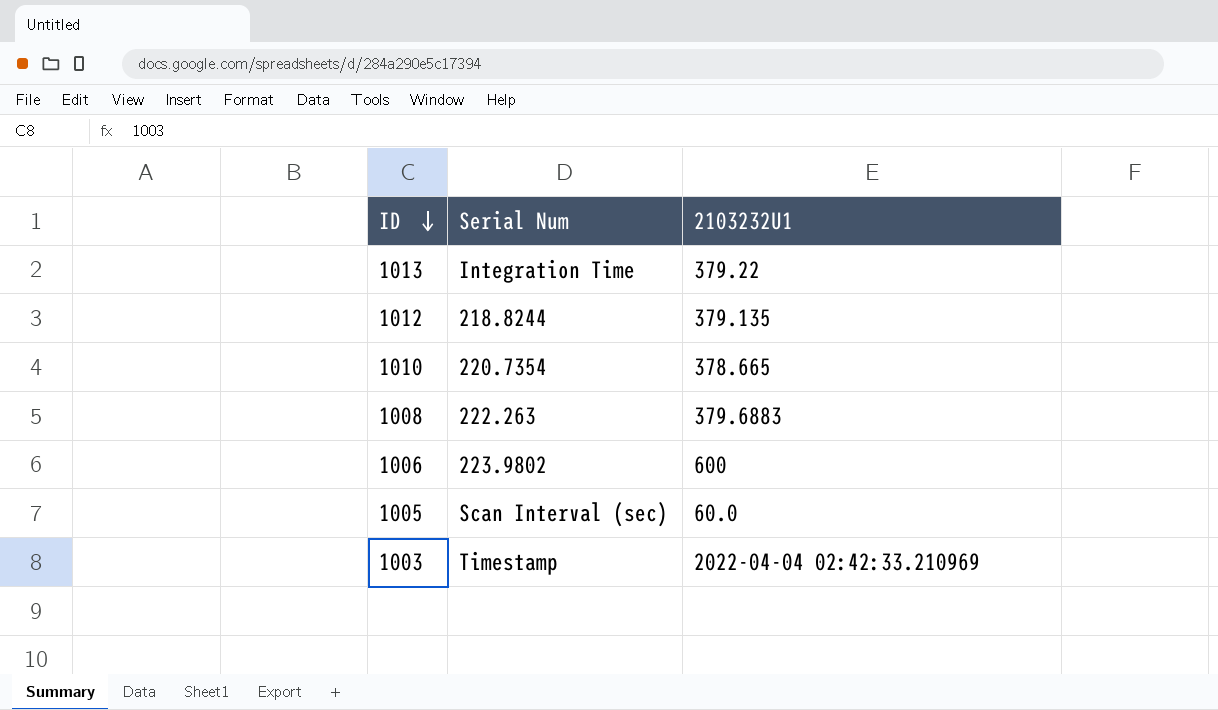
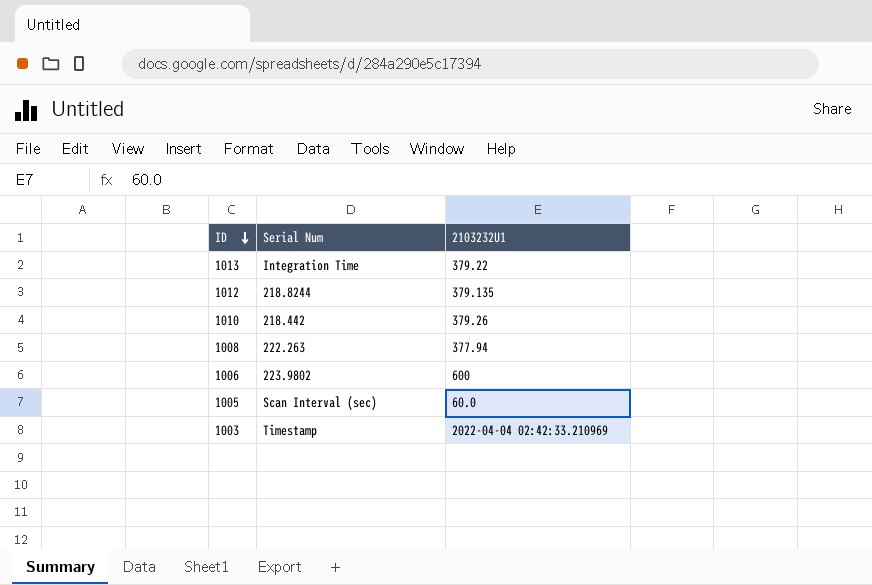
1010 | Serial Num: 220.7354 -> 218.442
1010 | 2103232U1: 378.665 -> 379.26
1008 | 2103232U1: 379.6883 -> 377.94

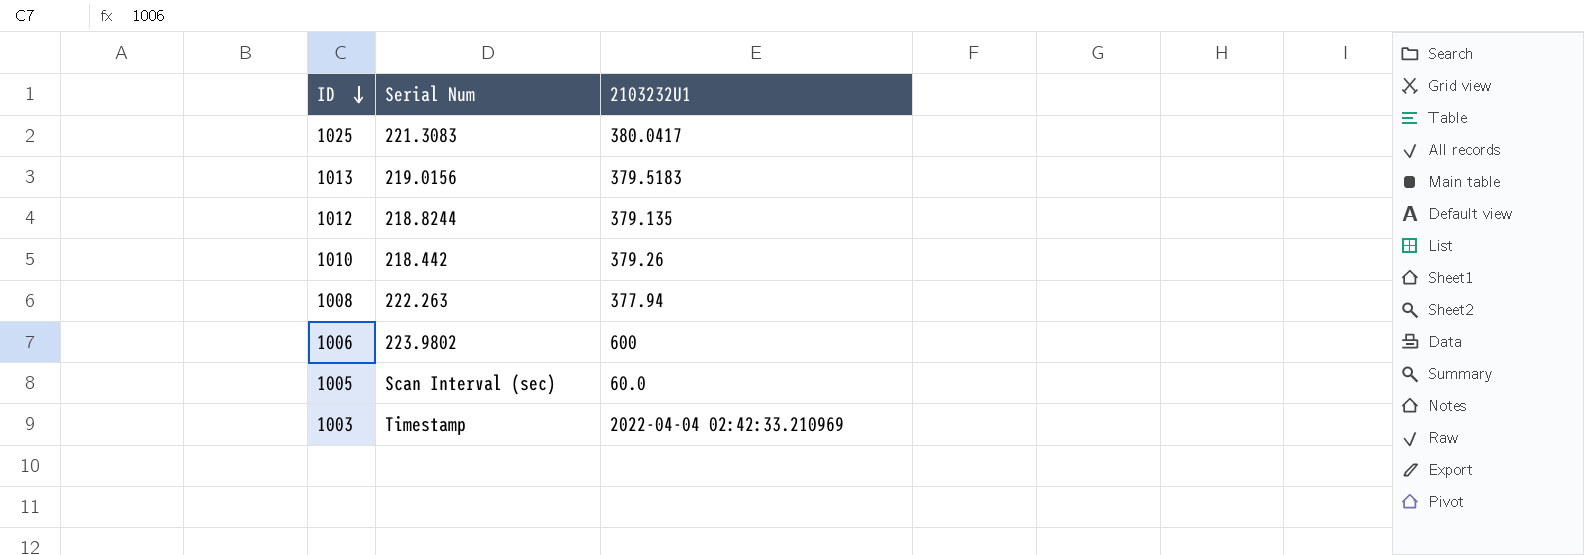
row 1025: none -> 221.3083 | 380.0417
1013 | Serial Num: Integration Time -> 219.0156
1013 | 2103232U1: 379.22 -> 379.5183

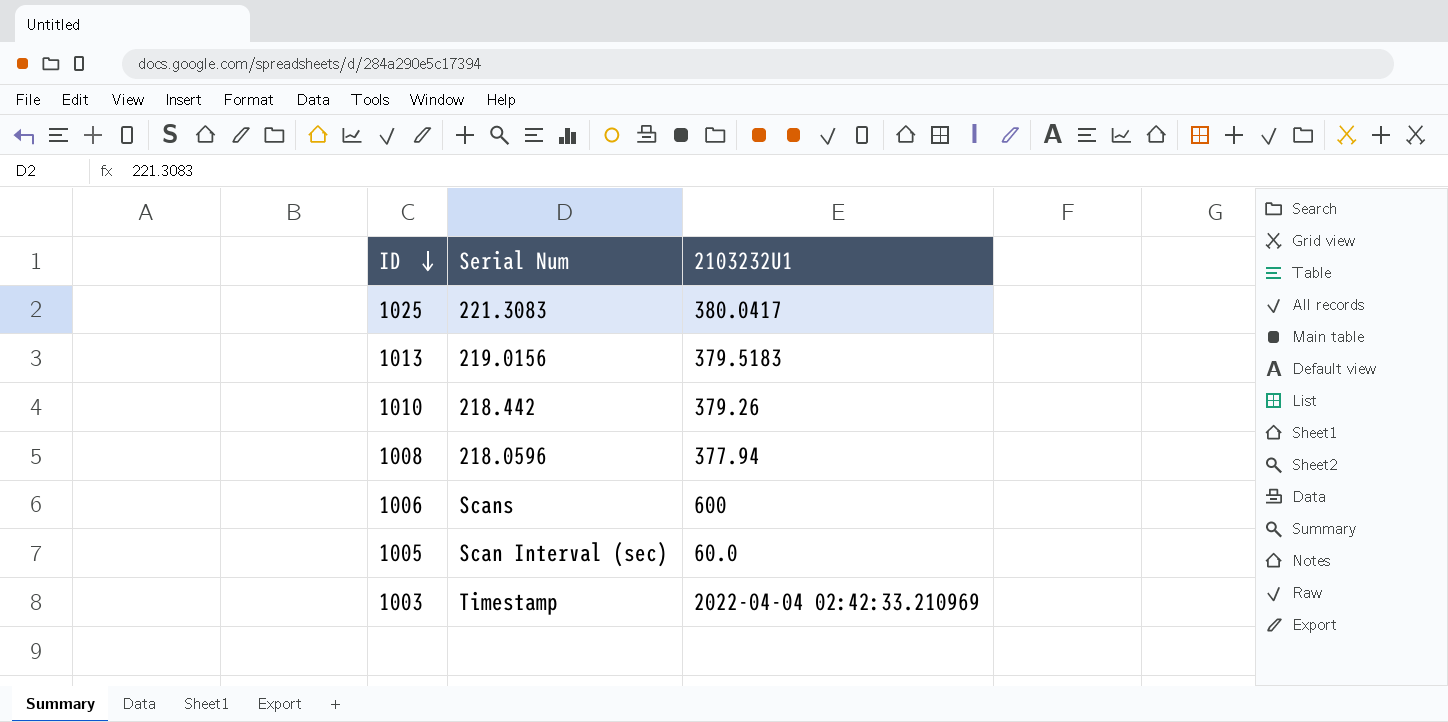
row 1012: 218.8244 | 379.135 -> none
1008 | Serial Num: 222.263 -> 218.0596
1006 | Serial Num: 223.9802 -> Scans

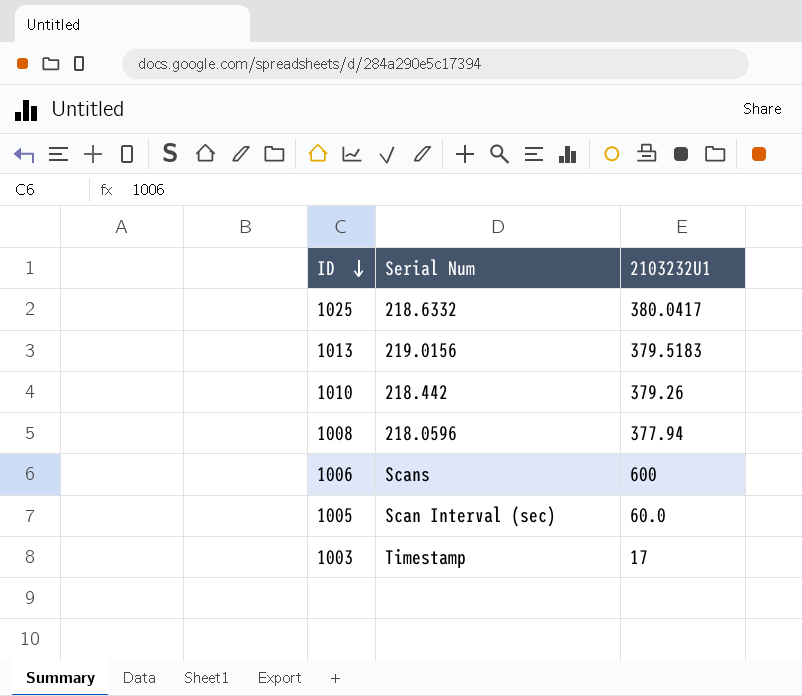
1025 | Serial Num: 221.3083 -> 218.6332
1003 | 2103232U1: 2022-04-04 02:42:33.210969 -> 17

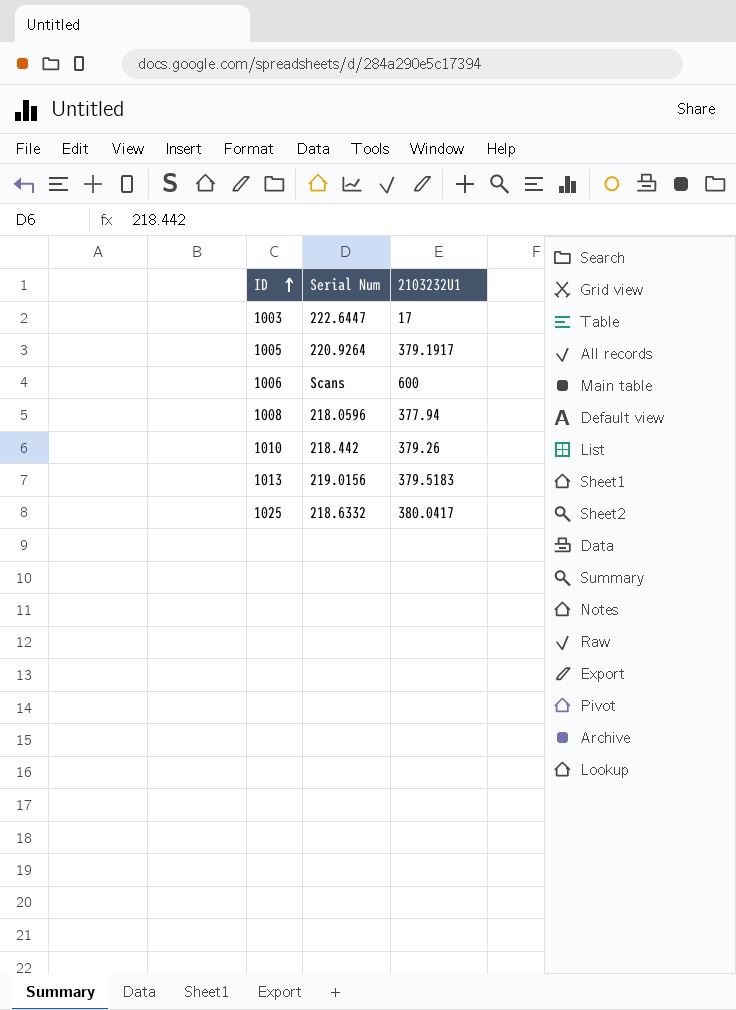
row order: ID descending -> ID ascending
1003 | Serial Num: Timestamp -> 222.6447
1005 | Serial Num: Scan Interval (sec) -> 220.9264
1005 | 2103232U1: 60.0 -> 379.1917

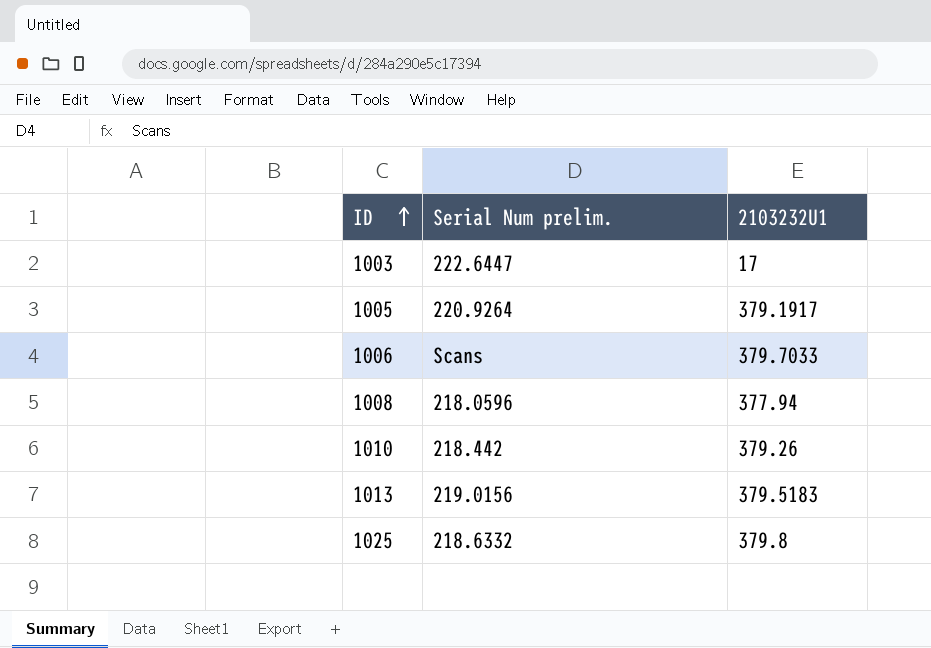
column name: Serial Num -> Serial Num prelim.
1006 | 2103232U1: 600 -> 379.7033
1025 | 2103232U1: 380.0417 -> 379.8

